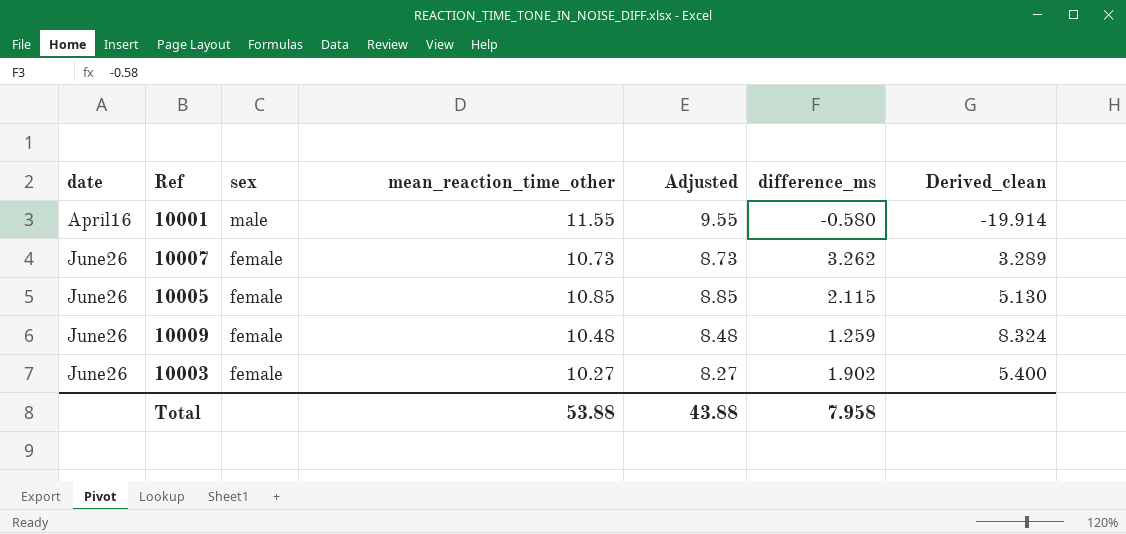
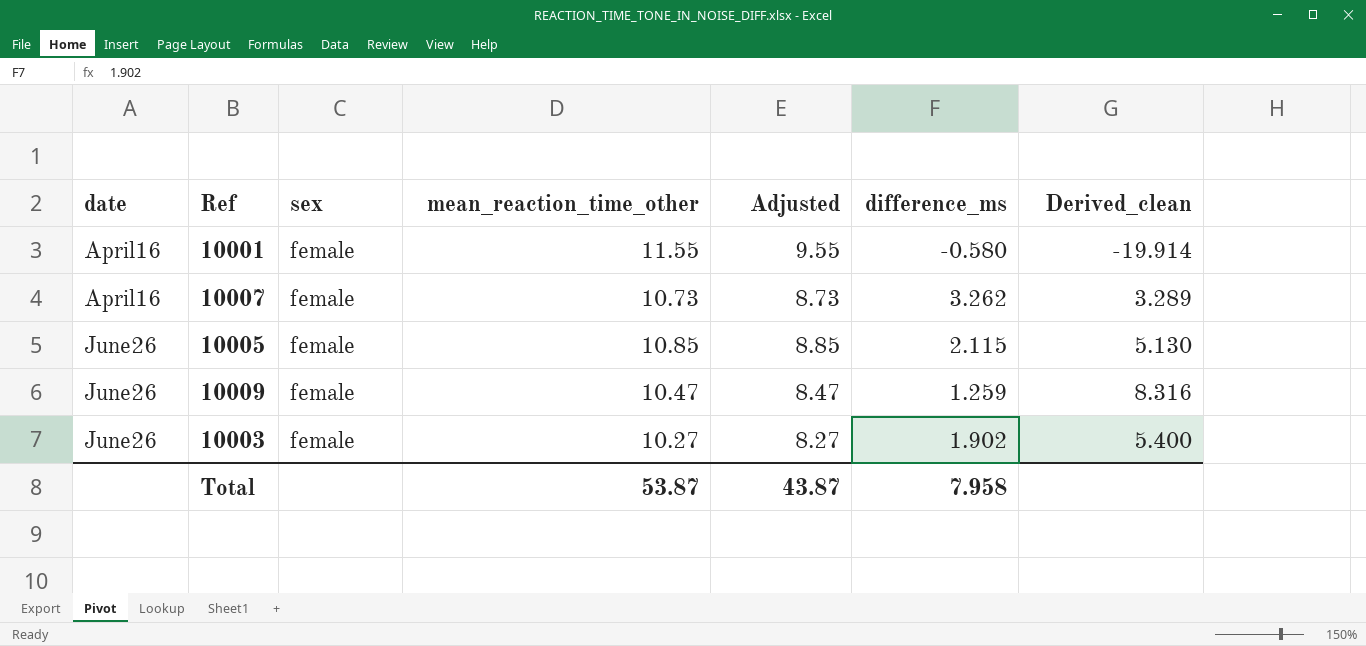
10001 | sex: male -> female
10007 | date: June26 -> April16
10009 | mean_reaction_time_other: 10.48 -> 10.47
10009 | Adjusted: 8.48 -> 8.47
10009 | Derived_clean: 8.324 -> 8.316
Total | mean_reaction_time_other: 53.88 -> 53.87
Total | Adjusted: 43.88 -> 43.87

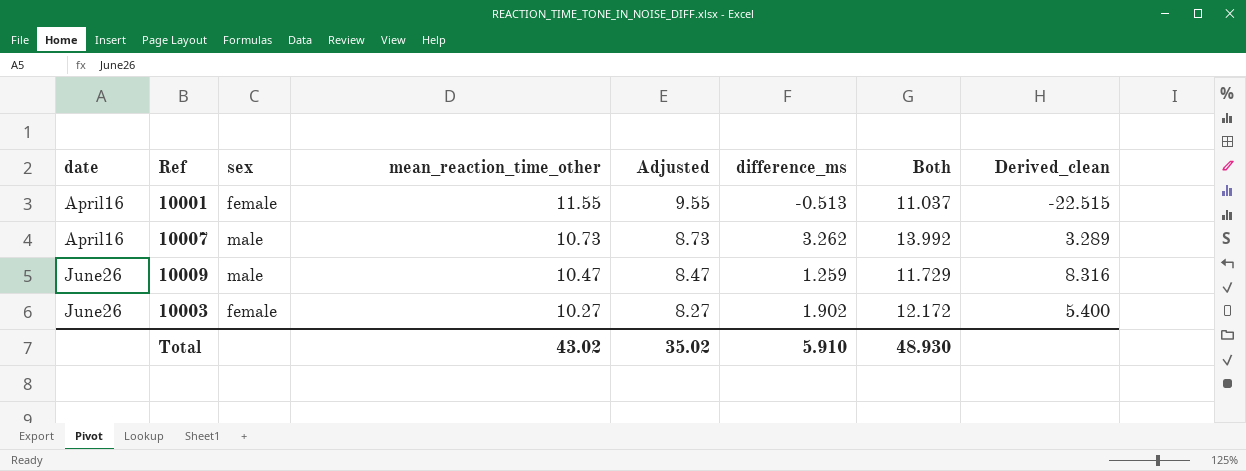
column Both | formula: none -> [mean_reaction_time_other] + [difference_ms]
row 10005: June26 | female | 10.85 | 8.85 | 2.115 | 5.130 -> none
10001 | difference_ms: -0.580 -> -0.513
10001 | Derived_clean: -19.914 -> -22.515
10007 | sex: female -> male
10009 | sex: female -> male
Total | mean_reaction_time_other: 53.87 -> 43.02
Total | Adjusted: 43.87 -> 35.02
Total | difference_ms: 7.958 -> 5.910

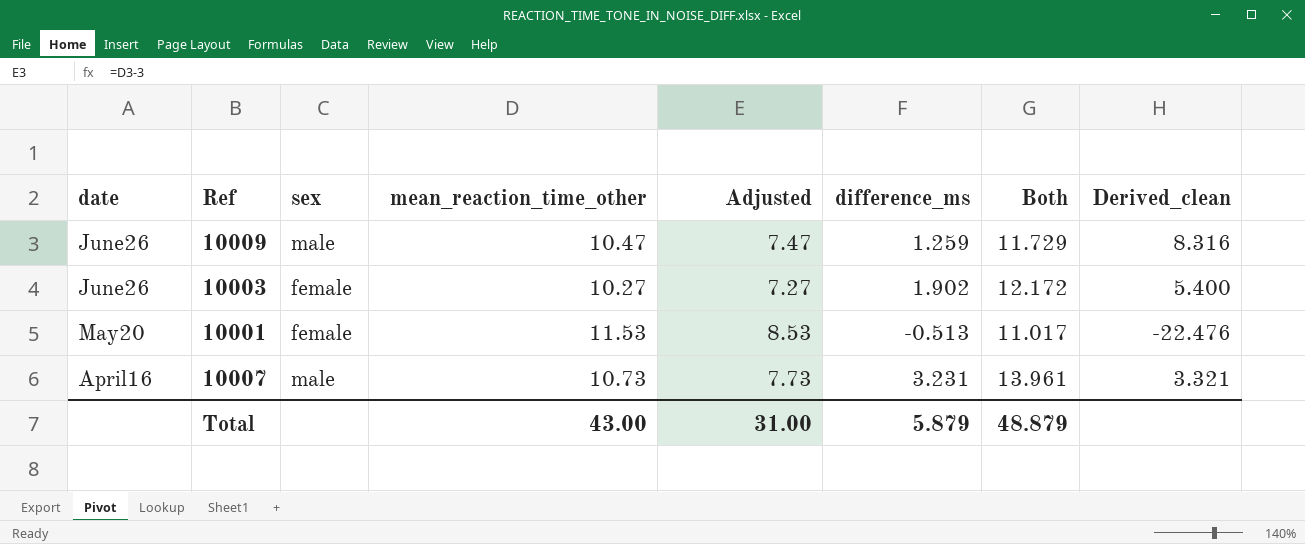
row order: date ascending -> date descending
column Adjusted | formula: [mean_reaction_time_other] - 2 -> [mean_reaction_time_other] - 3
10001 | date: April16 -> May20
10001 | mean_reaction_time_other: 11.55 -> 11.53
10001 | Both: 11.037 -> 11.017
10001 | Derived_clean: -22.515 -> -22.476
10007 | difference_ms: 3.262 -> 3.231
10007 | Both: 13.992 -> 13.961
10007 | Derived_clean: 3.289 -> 3.321
Total | mean_reaction_time_other: 43.02 -> 43.00
Total | Adjusted: 35.02 -> 31.00
Total | difference_ms: 5.910 -> 5.879
Total | Both: 48.930 -> 48.879

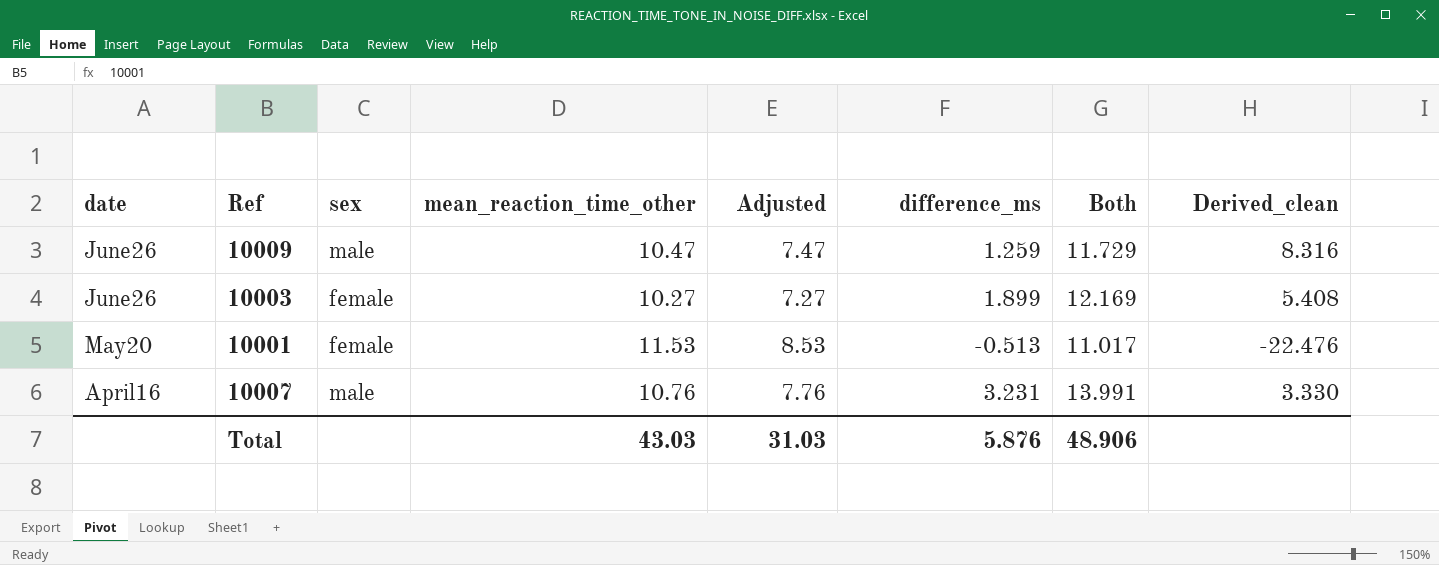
10003 | difference_ms: 1.902 -> 1.899
10003 | Both: 12.172 -> 12.169
10003 | Derived_clean: 5.400 -> 5.408
10007 | mean_reaction_time_other: 10.73 -> 10.76
10007 | Adjusted: 7.73 -> 7.76
10007 | Both: 13.961 -> 13.991
10007 | Derived_clean: 3.321 -> 3.330
Total | mean_reaction_time_other: 43.00 -> 43.03
Total | Adjusted: 31.00 -> 31.03
Total | difference_ms: 5.879 -> 5.876
Total | Both: 48.879 -> 48.906

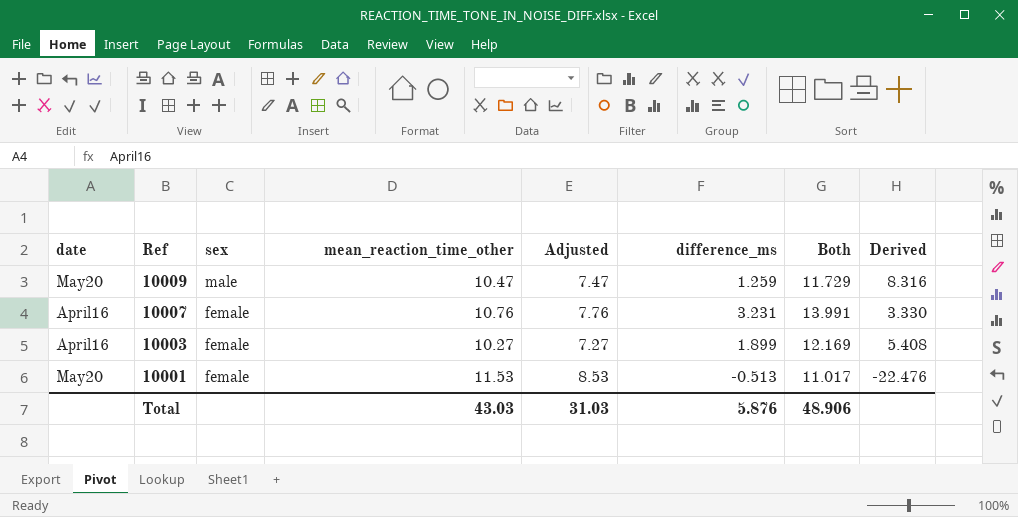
row order: date descending -> Ref descending
column name: Derived_clean -> Derived
10009 | date: June26 -> May20
10007 | sex: male -> female
10003 | date: June26 -> April16

